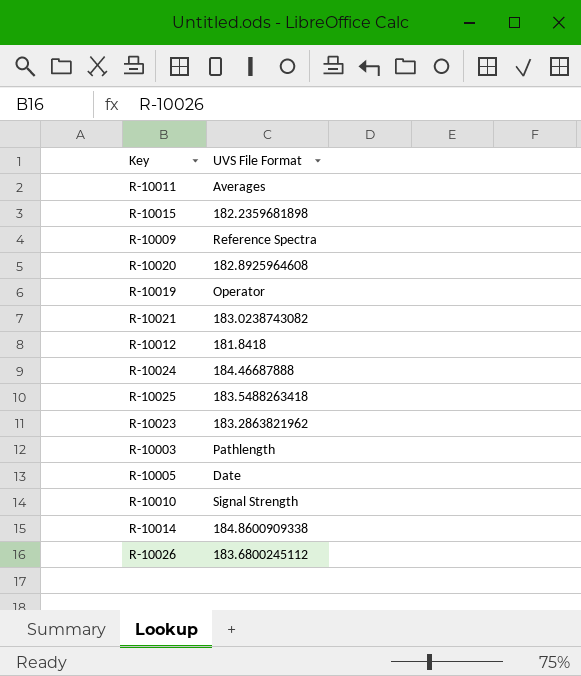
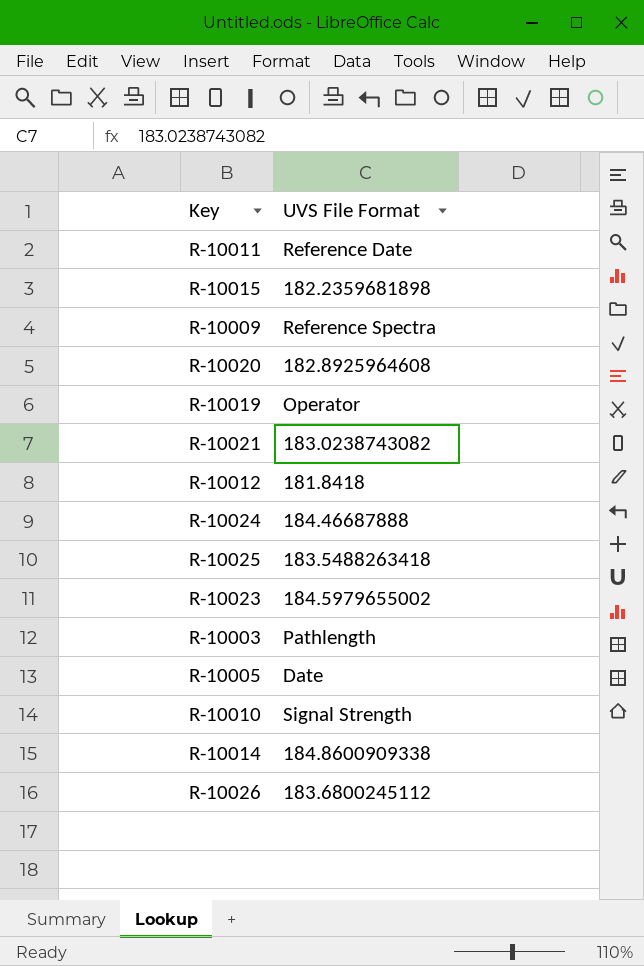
R-10011 | UVS File Format: Averages -> Reference Date
R-10023 | UVS File Format: 183.2863821962 -> 184.5979655002

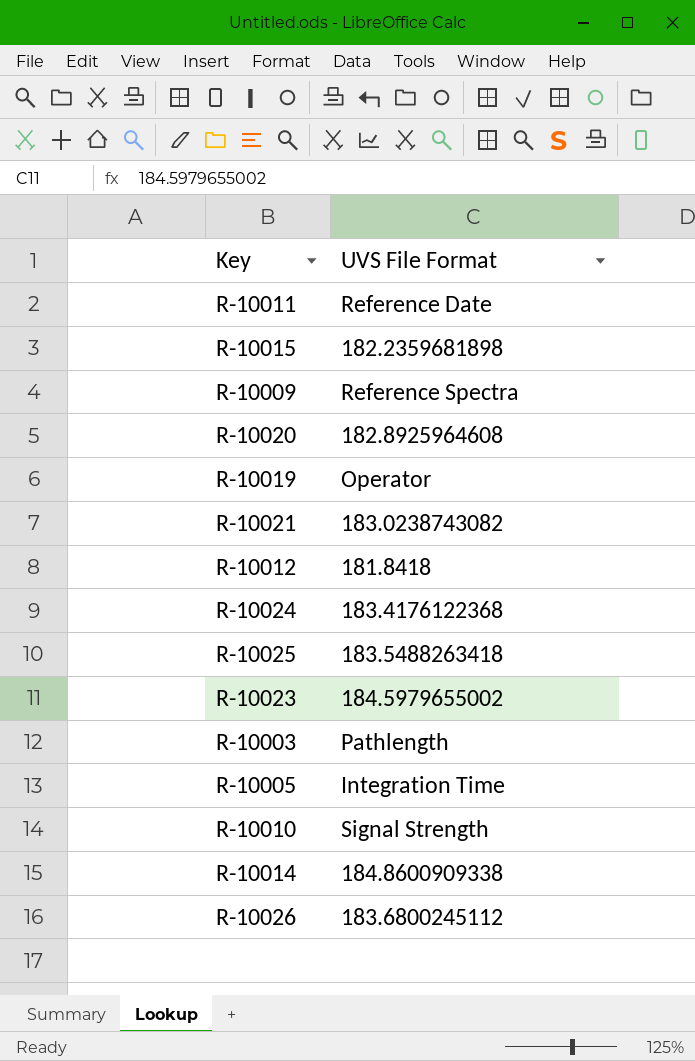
R-10024 | UVS File Format: 184.46687888 -> 183.4176122368
R-10005 | UVS File Format: Date -> Integration Time

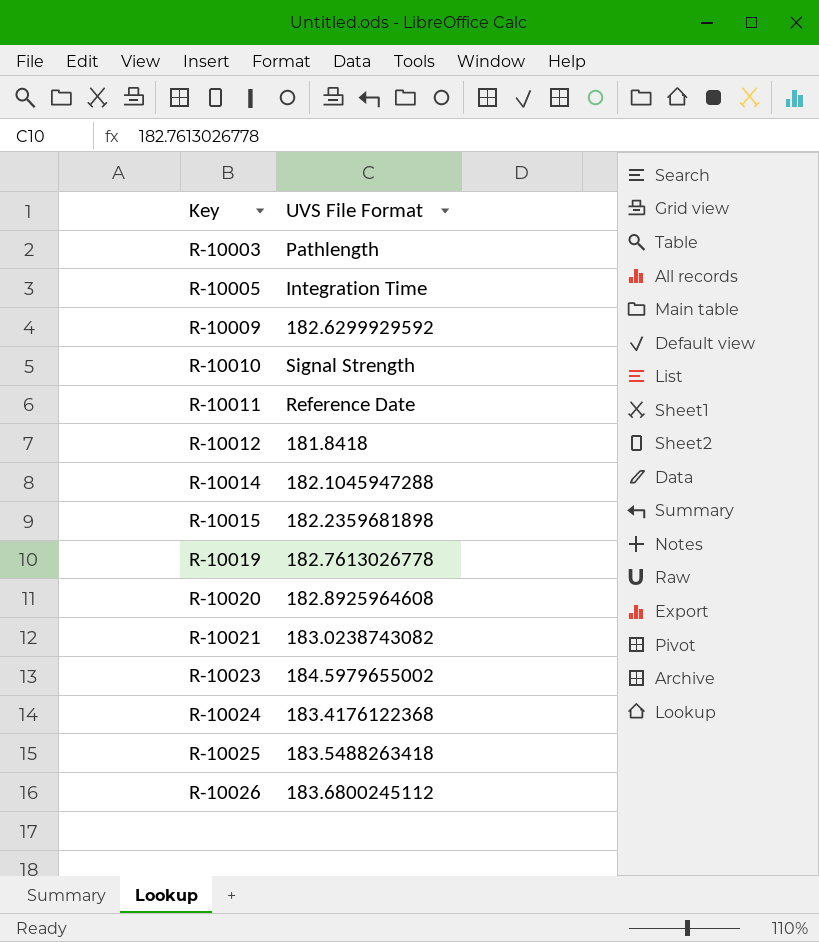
row order: none -> Key ascending
R-10009 | UVS File Format: Reference Spectra -> 182.6299929592
R-10014 | UVS File Format: 184.8600909338 -> 182.1045947288
R-10019 | UVS File Format: Operator -> 182.7613026778

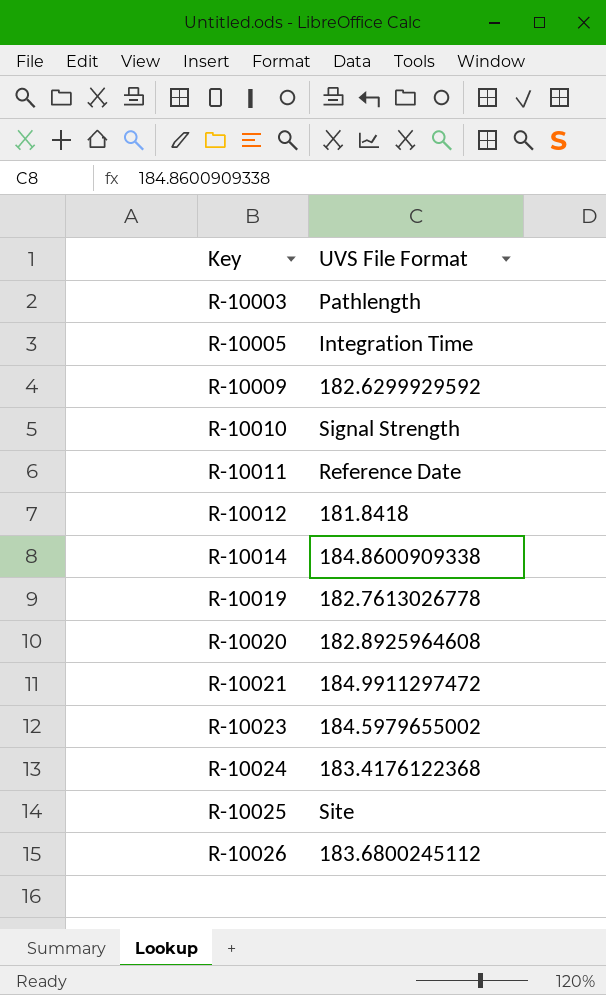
row R-10015: 182.2359681898 -> none
R-10014 | UVS File Format: 182.1045947288 -> 184.8600909338
R-10021 | UVS File Format: 183.0238743082 -> 184.9911297472
R-10025 | UVS File Format: 183.5488263418 -> Site

